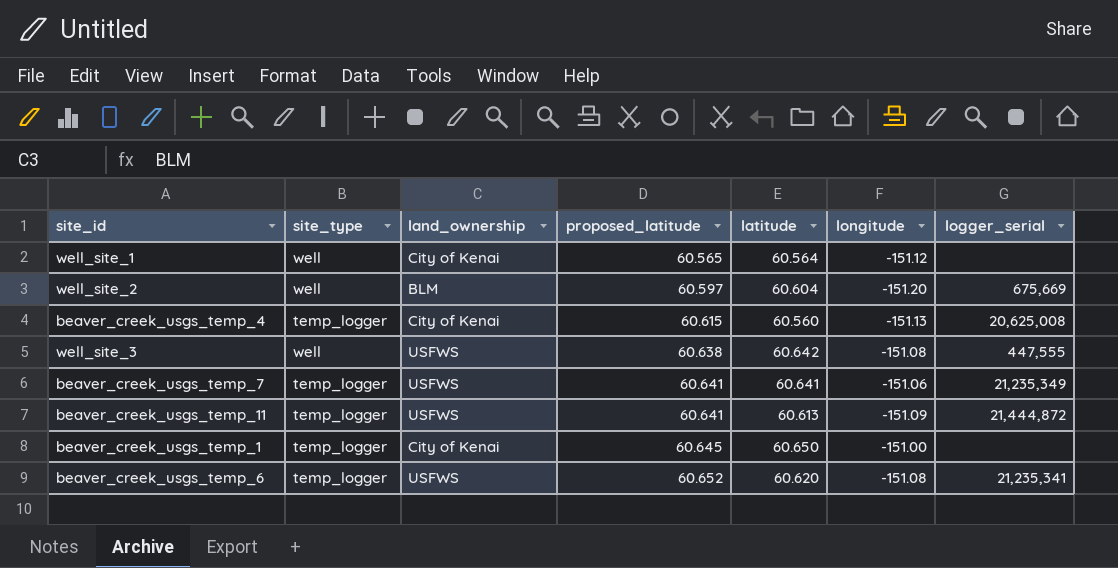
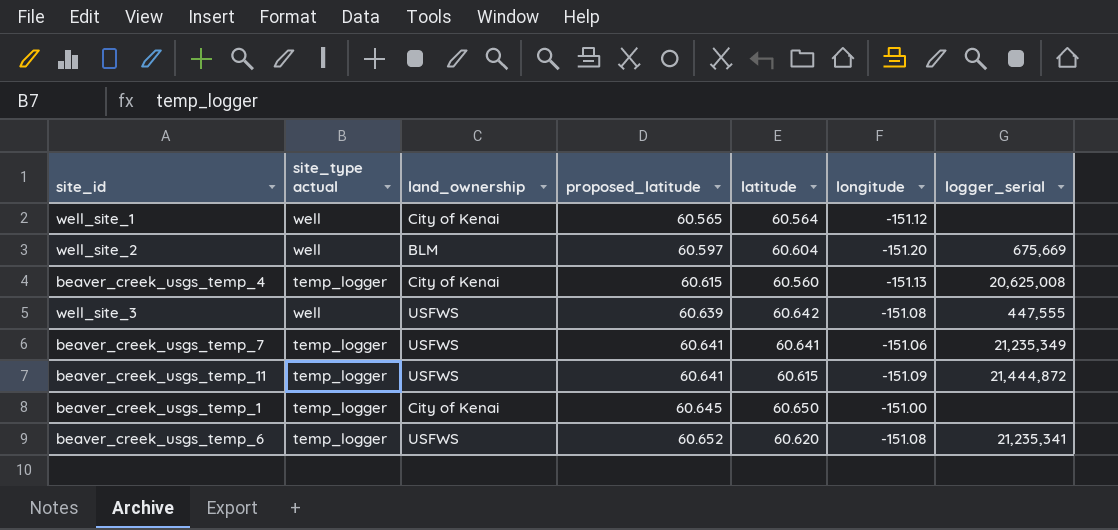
column name: site_type -> site_type actual
well_site_3 | proposed_latitude: 60.638 -> 60.639
beaver_creek_usgs_temp_11 | latitude: 60.613 -> 60.615

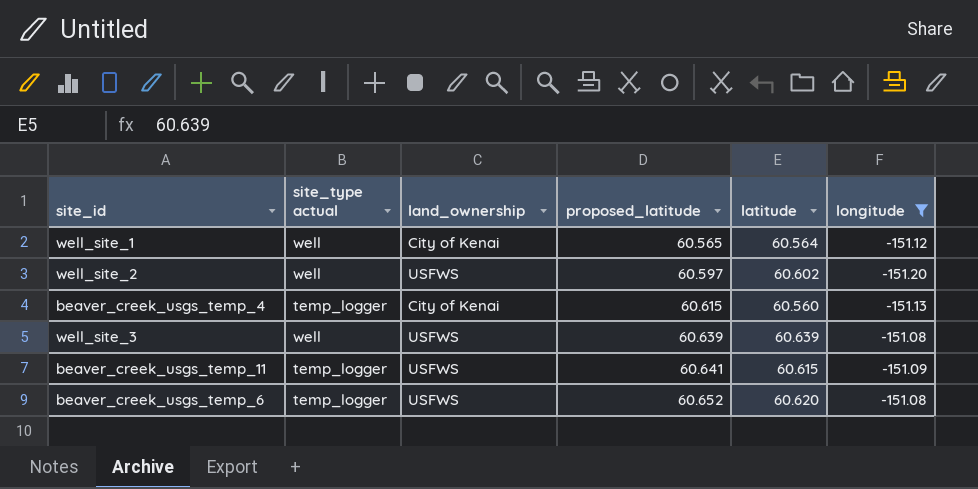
filter: none -> longitude <= -151.08
column logger_serial | position: 7 -> none
well_site_2 | land_ownership: BLM -> USFWS
well_site_2 | latitude: 60.604 -> 60.602
well_site_3 | latitude: 60.642 -> 60.639

